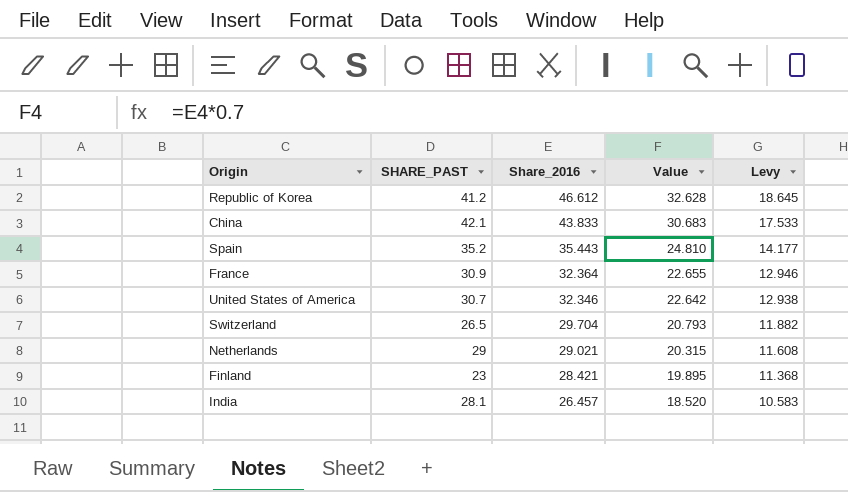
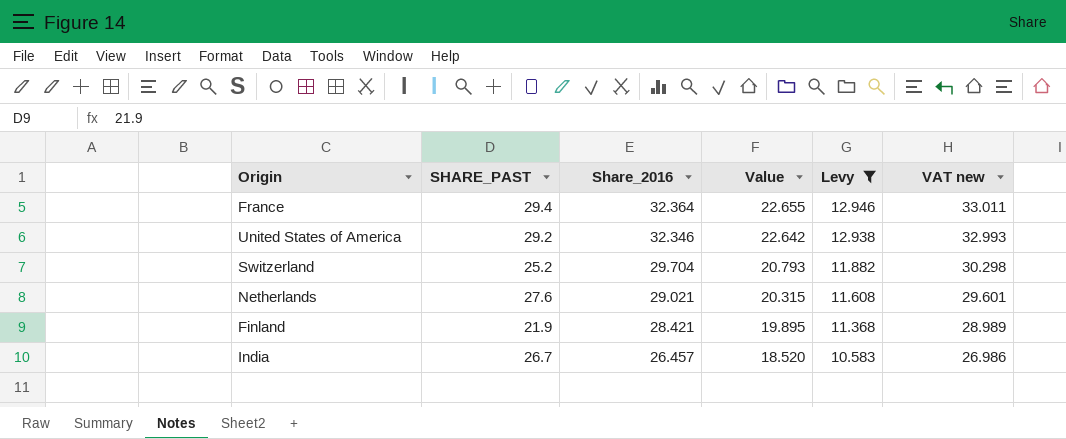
filter: none -> Levy <= 12.946
column VAT new | formula: none -> [Share_2016] * 1.02
France | SHARE_PAST: 30.9 -> 29.4
United States of America | SHARE_PAST: 30.7 -> 29.2
Switzerland | SHARE_PAST: 26.5 -> 25.2
Netherlands | SHARE_PAST: 29 -> 27.6
Finland | SHARE_PAST: 23 -> 21.9
India | SHARE_PAST: 28.1 -> 26.7

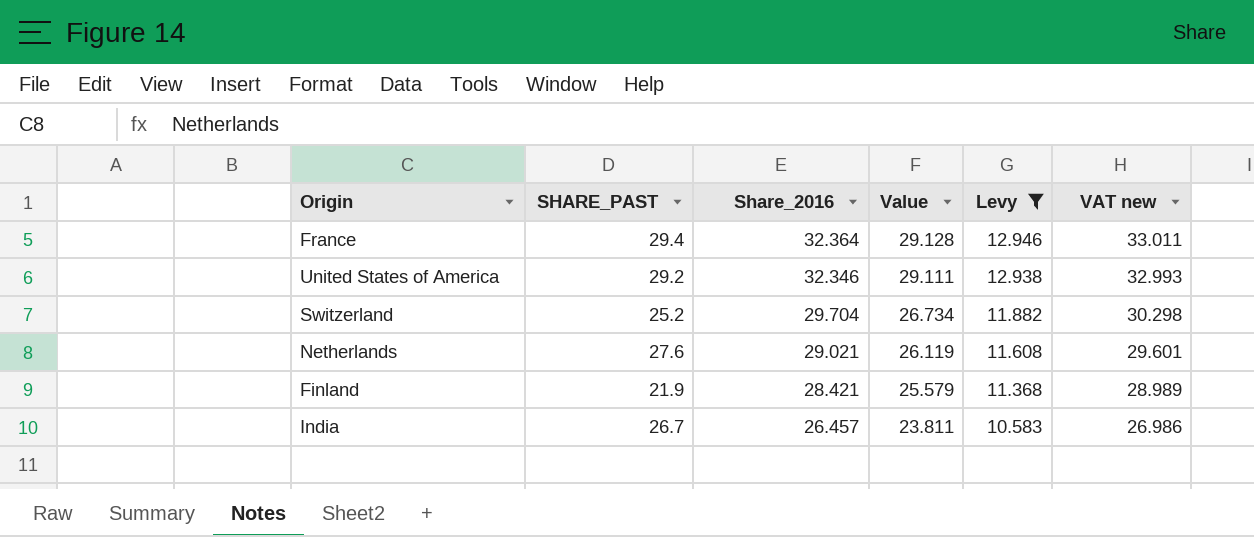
column Value | formula: [Share_2016] * 0.7 -> [Share_2016] * 0.9

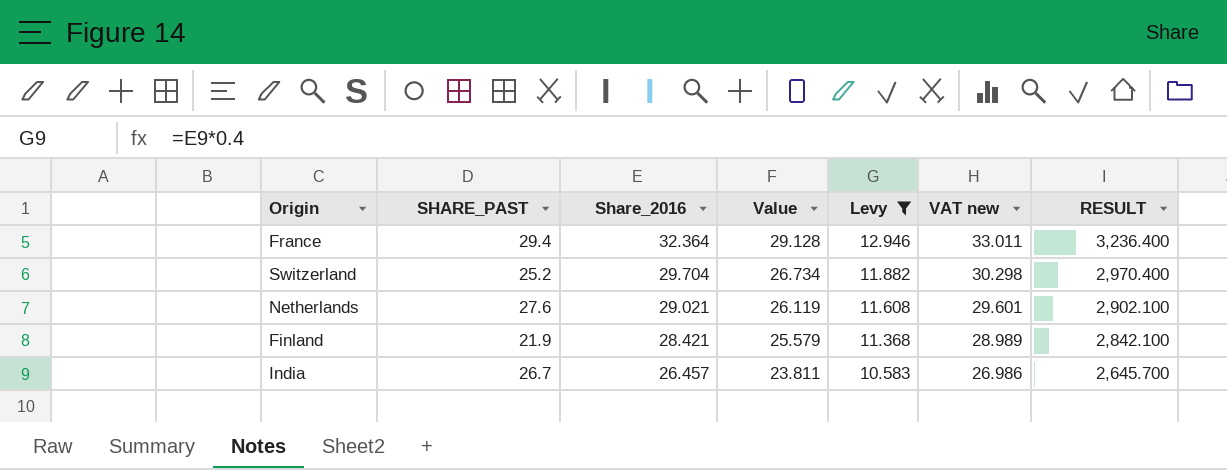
column RESULT | formula: none -> [Share_2016] * 100
row United States of America: 29.2 | 32.346 | 29.111 | 12.938 | 32.993 -> none

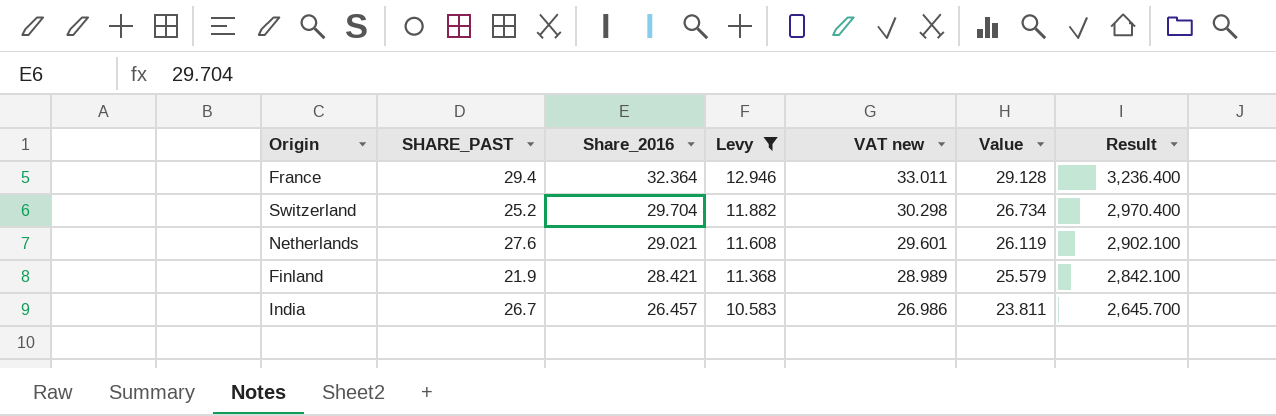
column Value | position: 4 -> 6
column name: RESULT -> Result

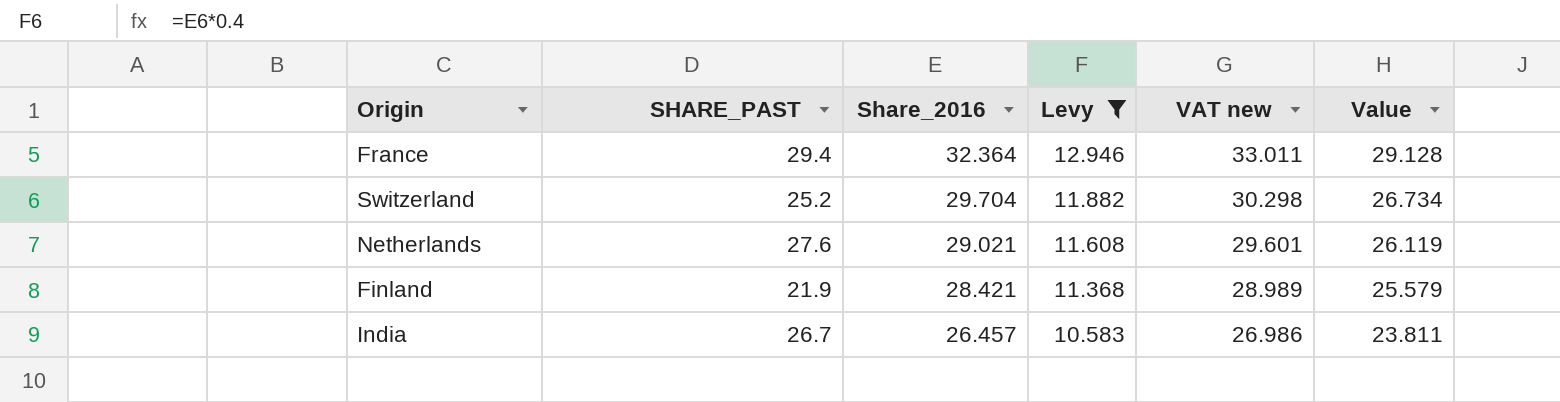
column Result | formula: [Share_2016] * 100 -> none

